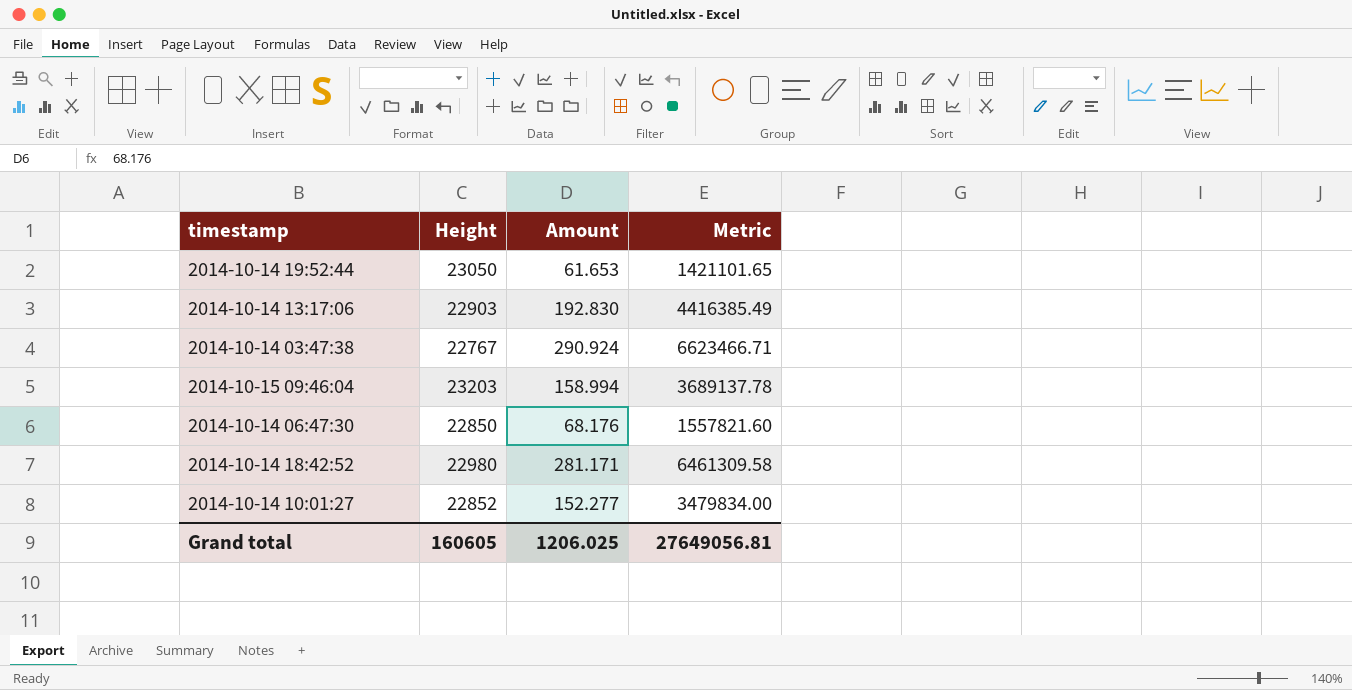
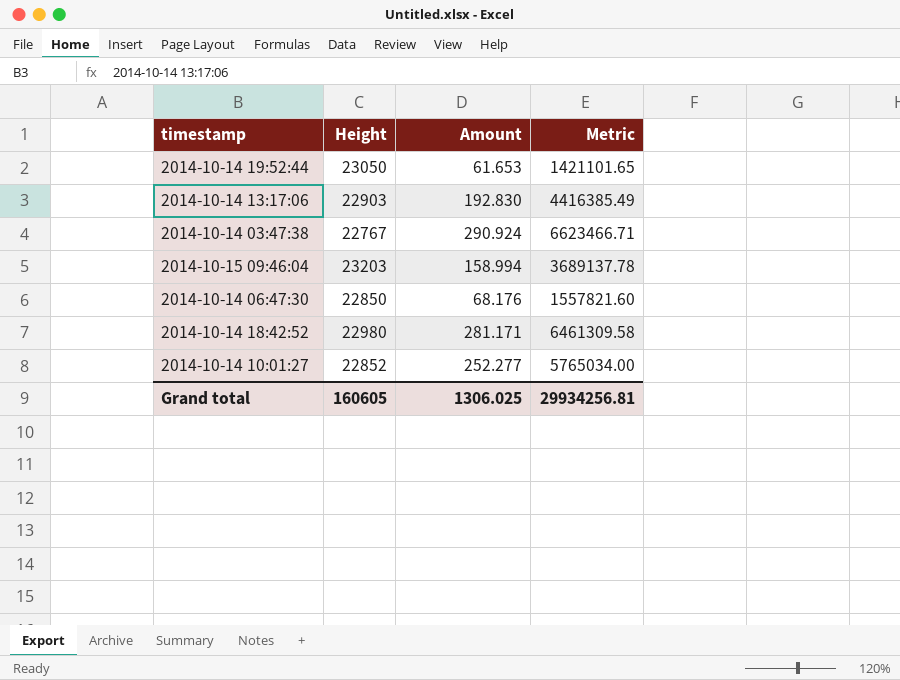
2014-10-14 10:01:27 | Amount: 152.277 -> 252.277
2014-10-14 10:01:27 | Metric: 3479834.00 -> 5765034.00
Grand total | Amount: 1206.025 -> 1306.025
Grand total | Metric: 27649056.81 -> 29934256.81

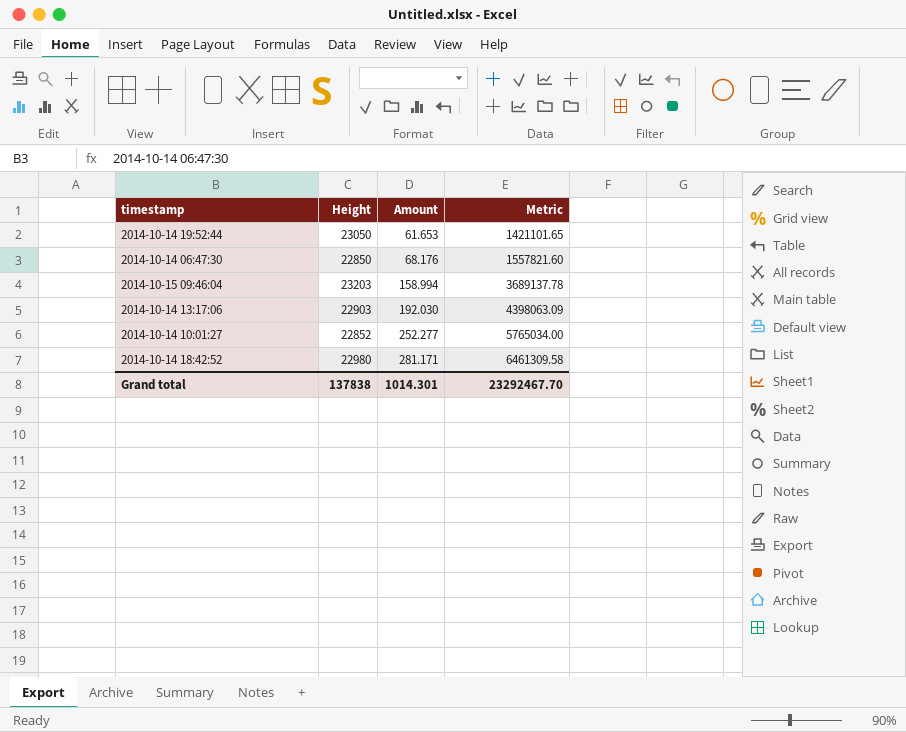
row order: none -> Amount ascending
row 2014-10-14 03:47:38: 22767 | 290.924 | 6623466.71 -> none
2014-10-14 13:17:06 | Amount: 192.830 -> 192.030
2014-10-14 13:17:06 | Metric: 4416385.49 -> 4398063.09
Grand total | Height: 160605 -> 137838
Grand total | Amount: 1306.025 -> 1014.301
Grand total | Metric: 29934256.81 -> 23292467.70

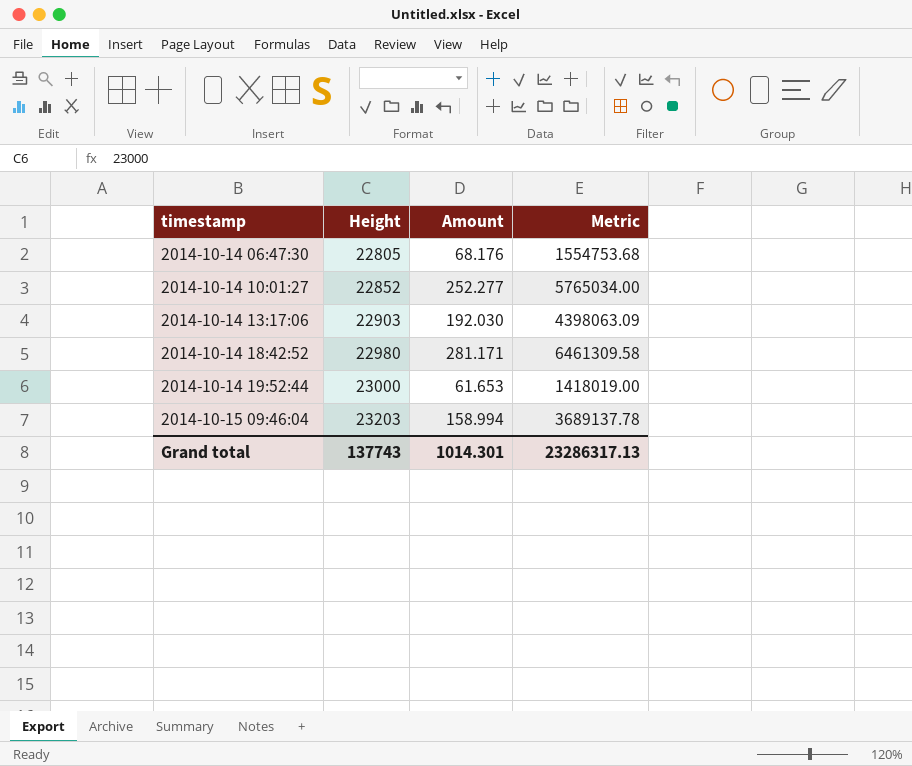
row order: Amount ascending -> timestamp ascending
2014-10-14 06:47:30 | Height: 22850 -> 22805
2014-10-14 06:47:30 | Metric: 1557821.60 -> 1554753.68
2014-10-14 19:52:44 | Height: 23050 -> 23000
2014-10-14 19:52:44 | Metric: 1421101.65 -> 1418019.00
Grand total | Height: 137838 -> 137743
Grand total | Metric: 23292467.70 -> 23286317.13

